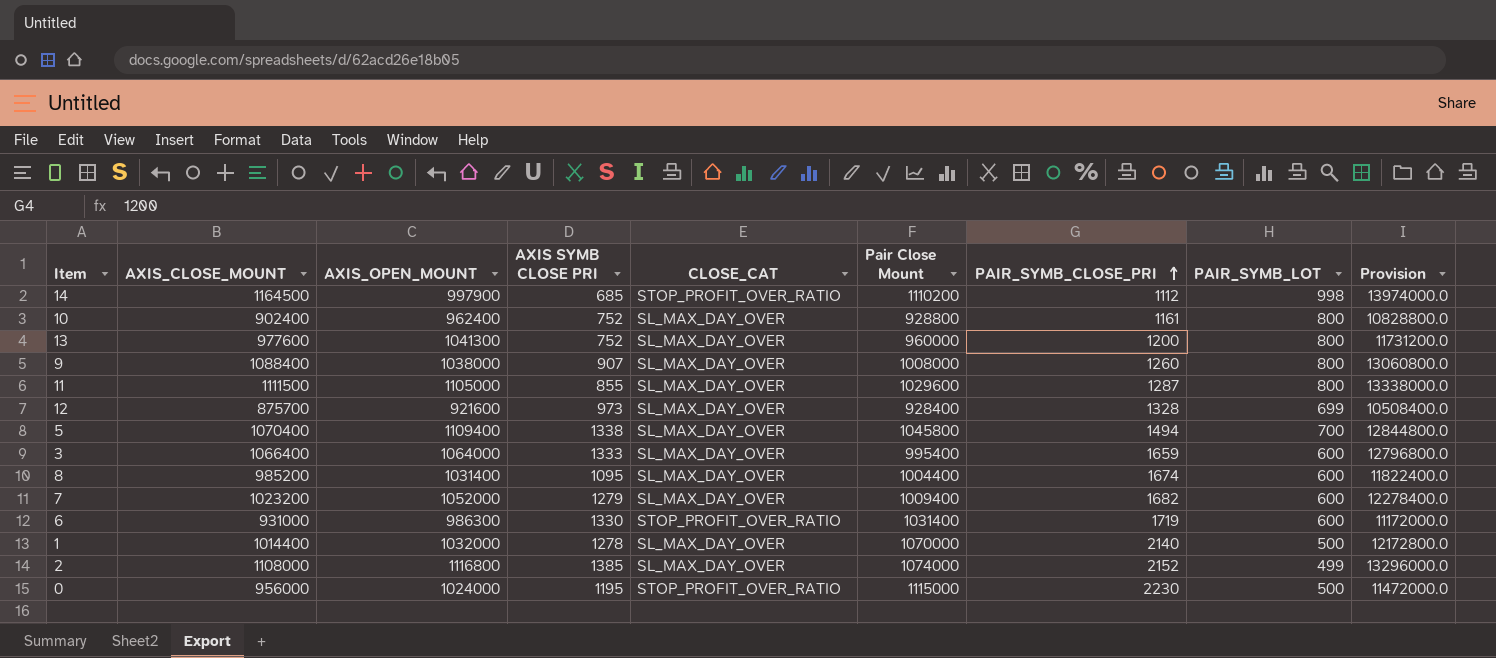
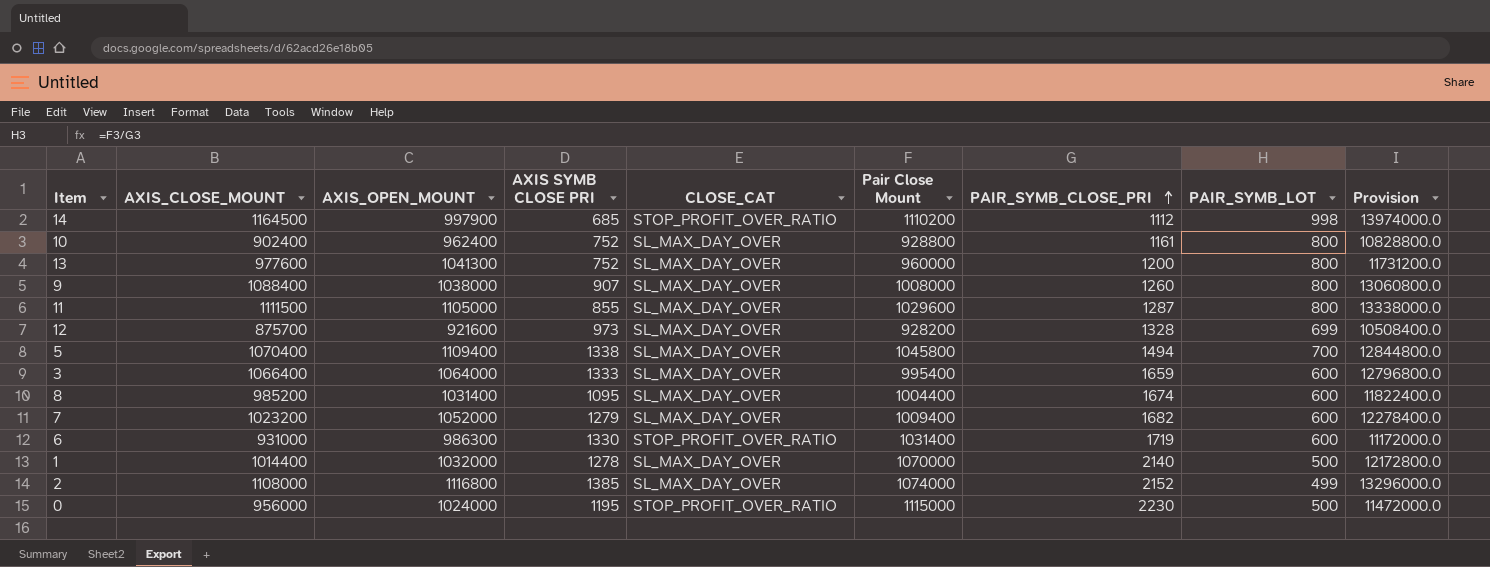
12 | Pair Close Mount: 928400 -> 928200

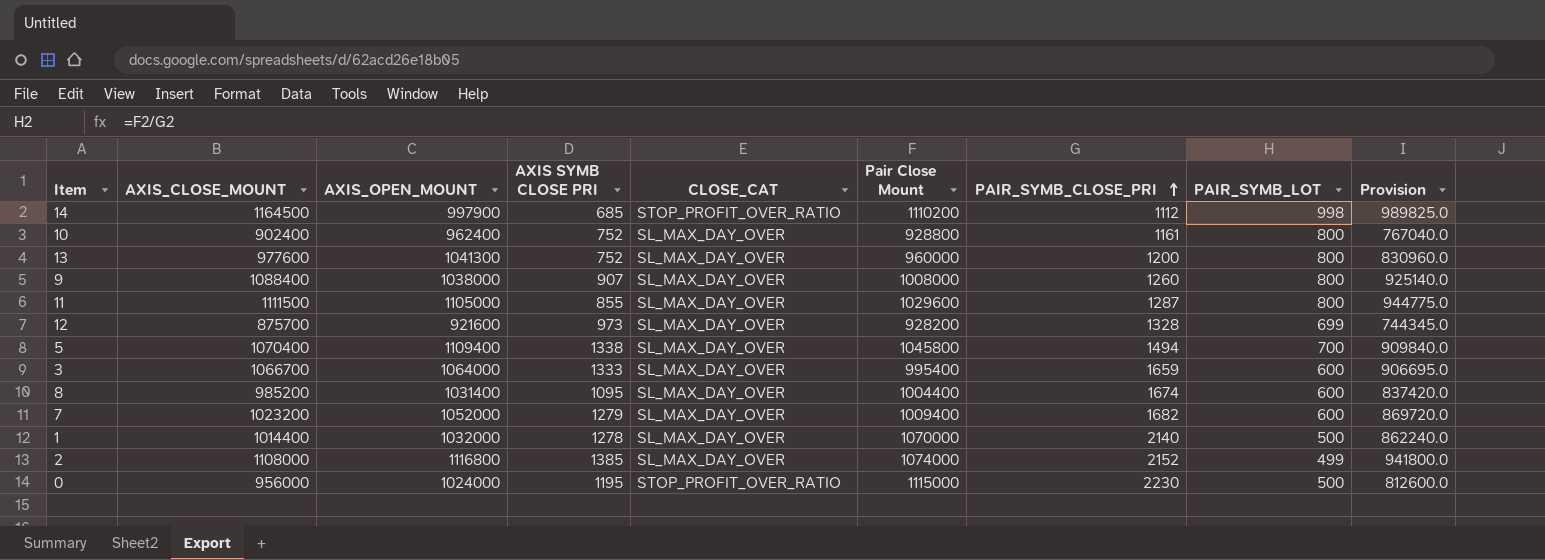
column Provision | formula: [AXIS_CLOSE_MOUNT] * 12 -> [AXIS_CLOSE_MOUNT] * 0.85
row 6: 931000 | 986300 | 1330 | STOP_PROFIT_OVER_RATIO | 1031400 | 1719 | 600 | 11172000.0 -> none
3 | AXIS_CLOSE_MOUNT: 1066400 -> 1066700

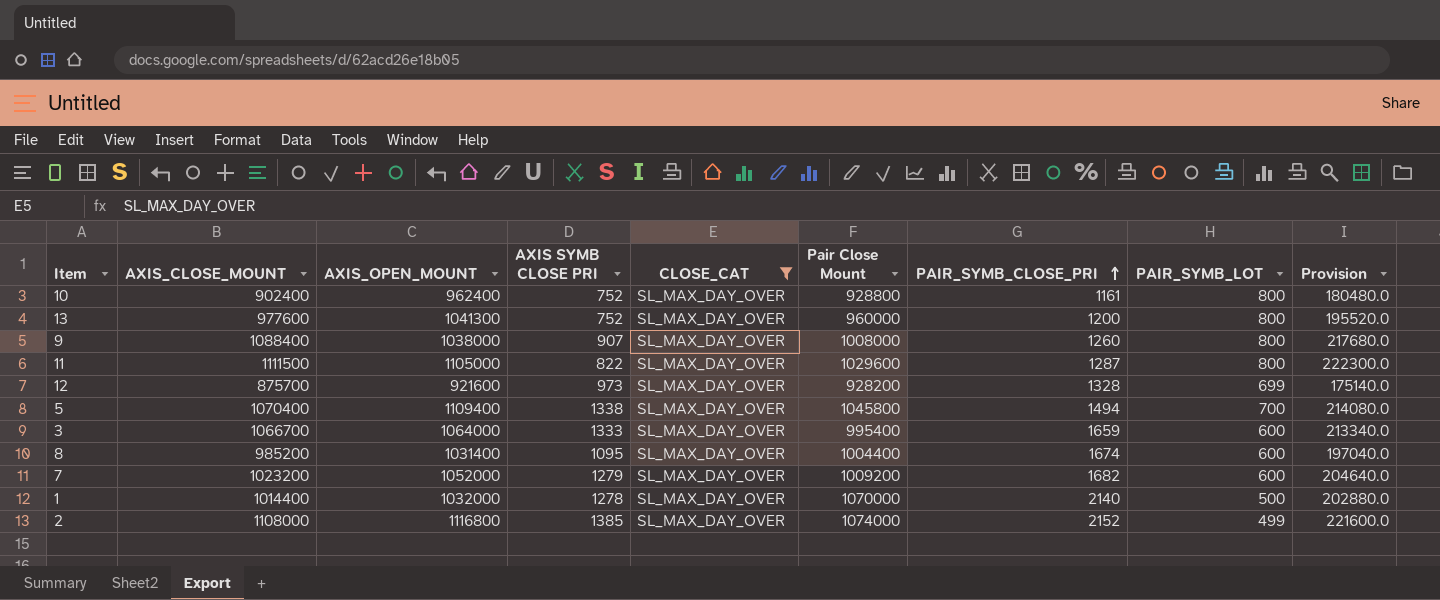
filter: none -> CLOSE_CAT = SL_MAX_DAY_OVER
column Provision | formula: [AXIS_CLOSE_MOUNT] * 0.85 -> [AXIS_CLOSE_MOUNT] * 0.2
11 | AXIS SYMB CLOSE PRI: 855 -> 822
7 | Pair Close Mount: 1009400 -> 1009200

